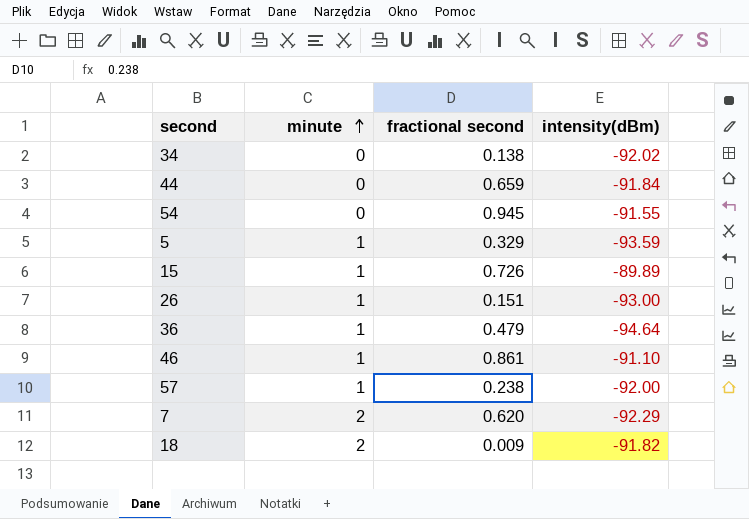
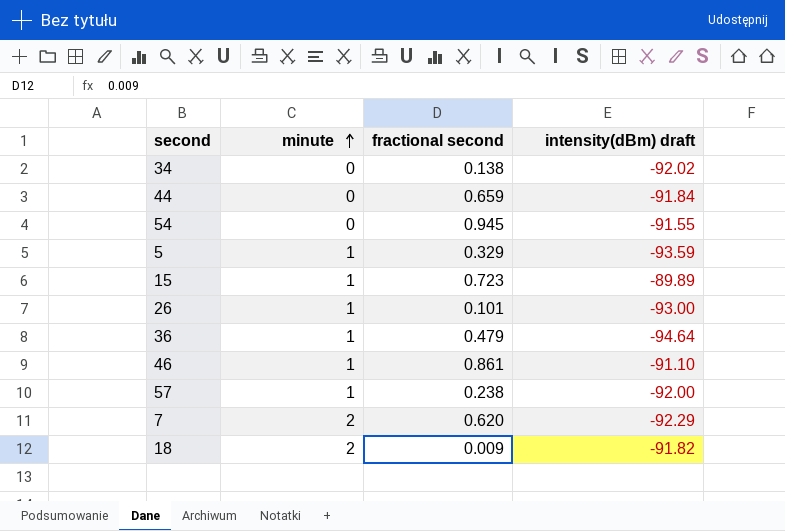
column name: intensity(dBm) -> intensity(dBm) draft
15 | fractional second: 0.726 -> 0.723
26 | fractional second: 0.151 -> 0.101

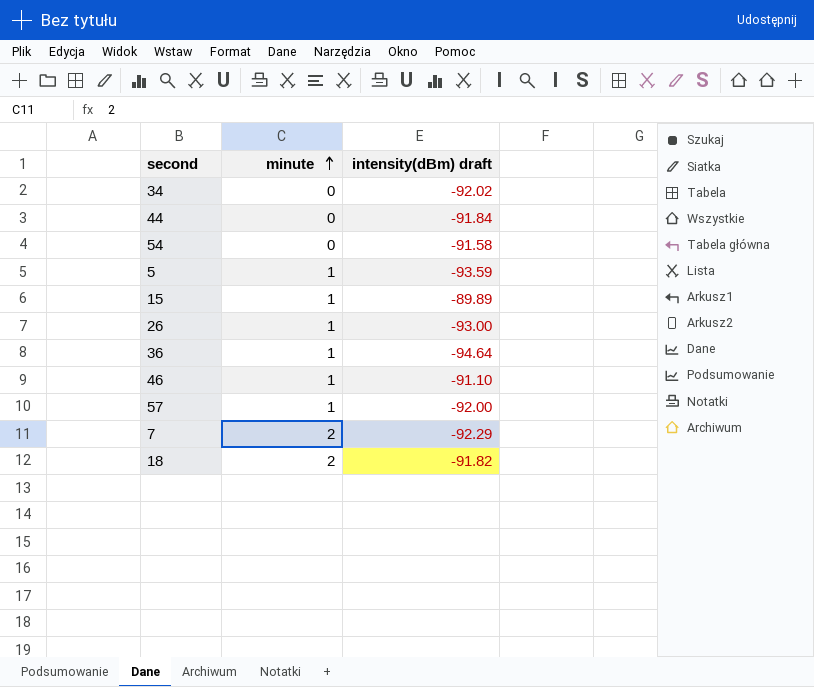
column fractional second | position: 3 -> none
54 | intensity(dBm) draft: -91.55 -> -91.58

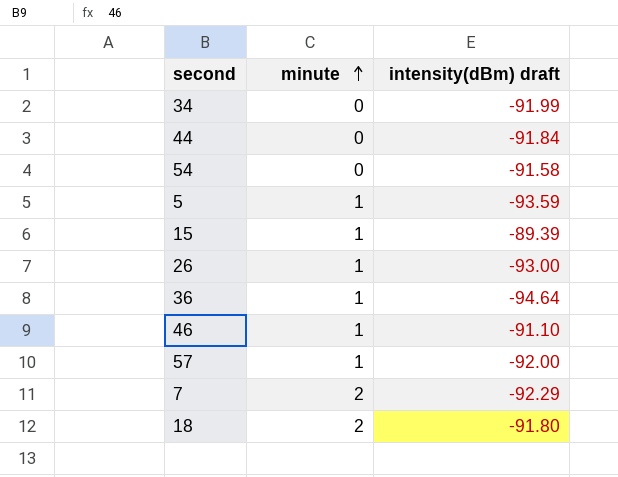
34 | intensity(dBm) draft: -92.02 -> -91.99
15 | intensity(dBm) draft: -89.89 -> -89.39
18 | intensity(dBm) draft: -91.82 -> -91.80

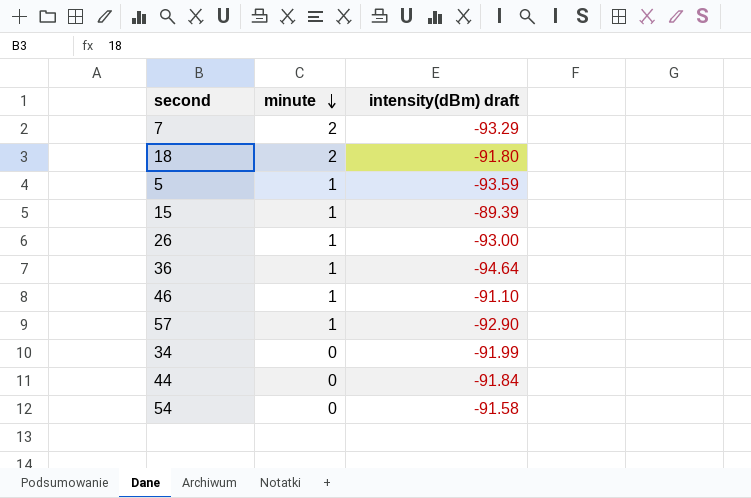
row order: minute ascending -> minute descending
7 | intensity(dBm) draft: -92.29 -> -93.29
57 | intensity(dBm) draft: -92.00 -> -92.90

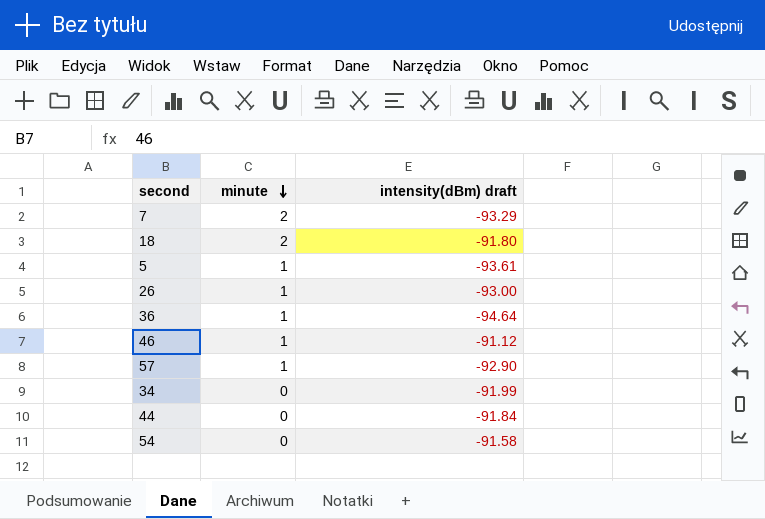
row 15: 1 | -89.39 -> none
5 | intensity(dBm) draft: -93.59 -> -93.61
46 | intensity(dBm) draft: -91.10 -> -91.12

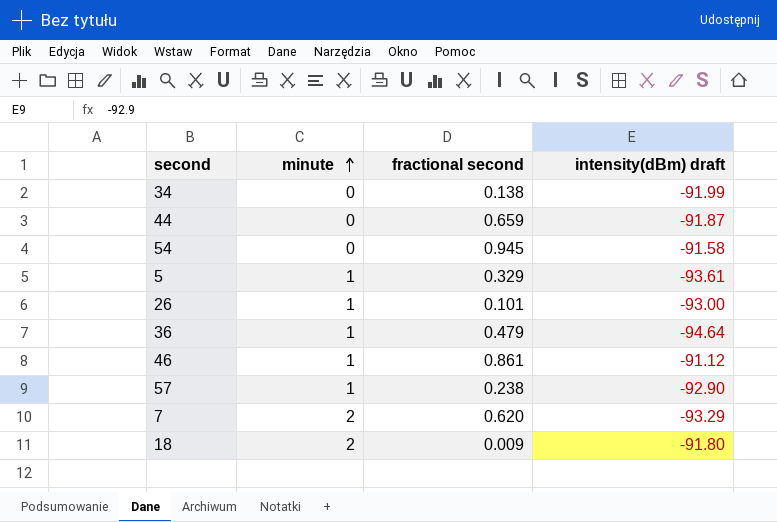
row order: minute descending -> minute ascending
column fractional second | position: none -> 3
44 | intensity(dBm) draft: -91.84 -> -91.87

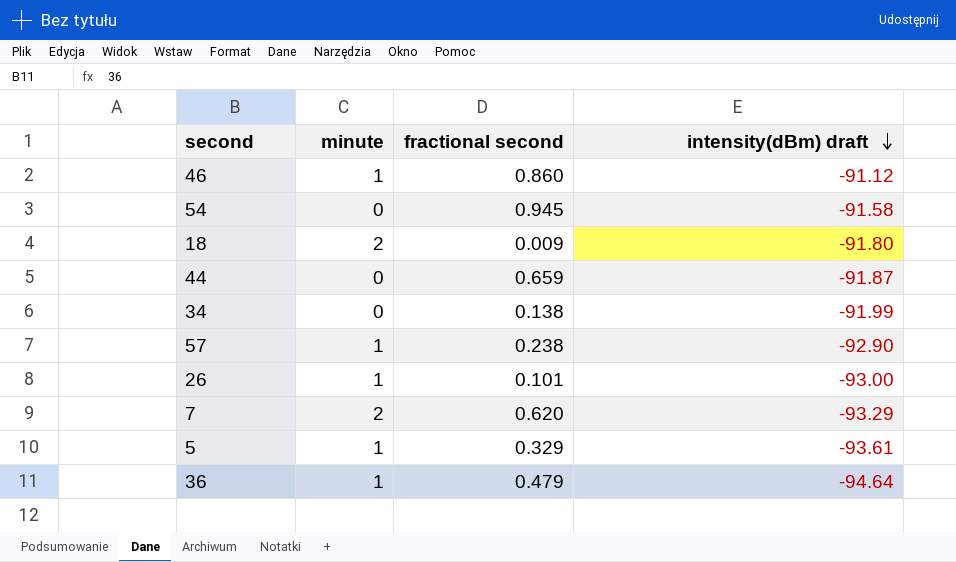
row order: minute ascending -> intensity(dBm) draft descending
46 | fractional second: 0.861 -> 0.860

